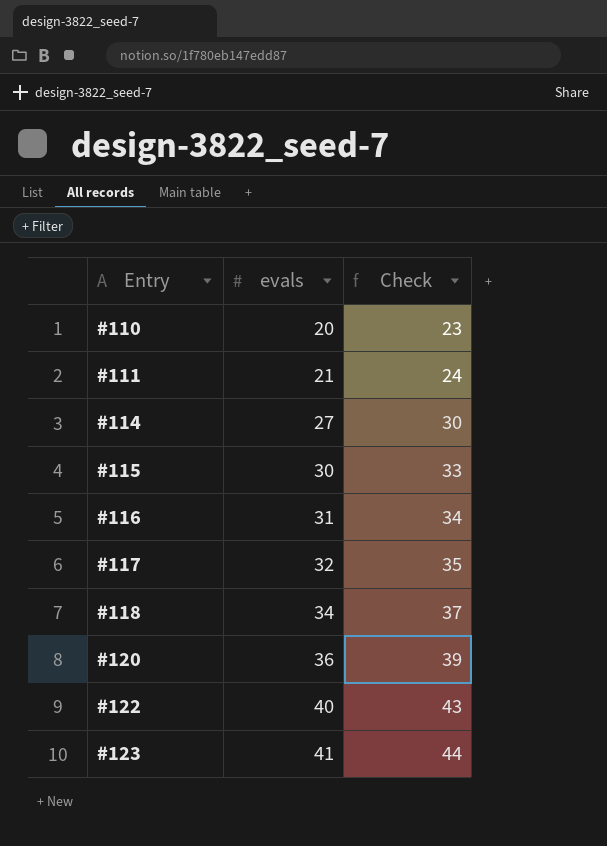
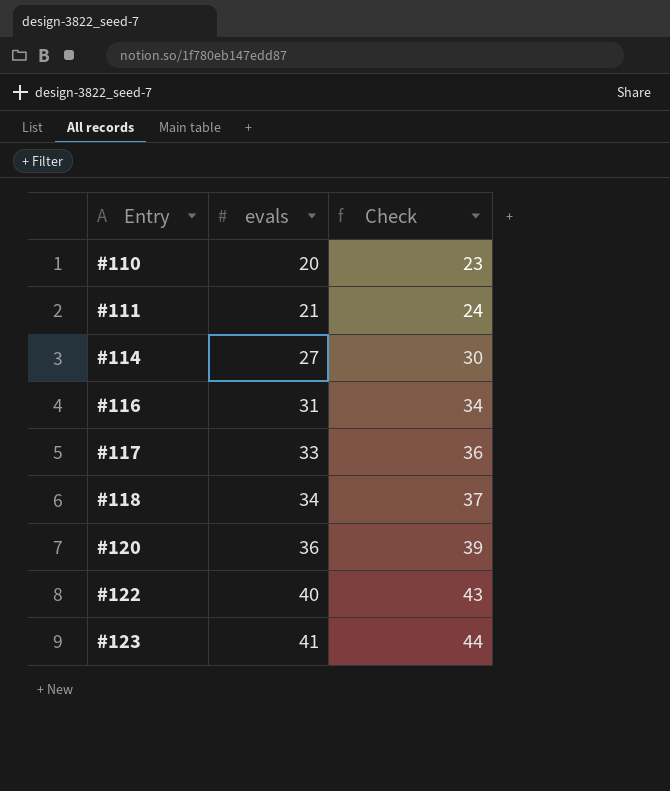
row #115: 30 | 33 -> none
#117 | evals: 32 -> 33
#117 | Check: 35 -> 36

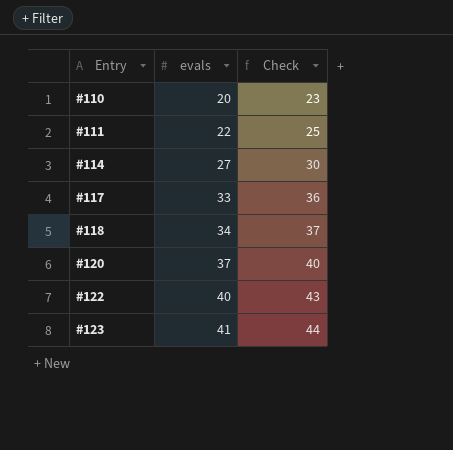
row #116: 31 | 34 -> none
#111 | evals: 21 -> 22
#111 | Check: 24 -> 25
#120 | evals: 36 -> 37
#120 | Check: 39 -> 40

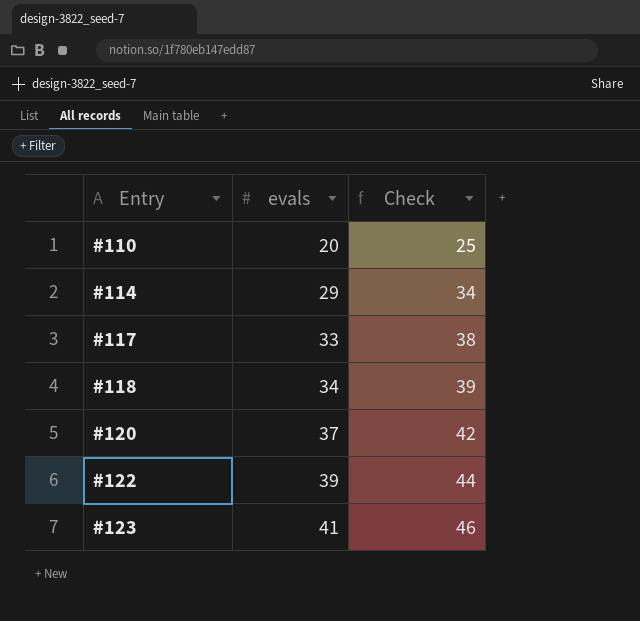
column Check | formula: [evals] + 3 -> [evals] + 5
row #111: 22 | 25 -> none
#114 | evals: 27 -> 29
#122 | evals: 40 -> 39

